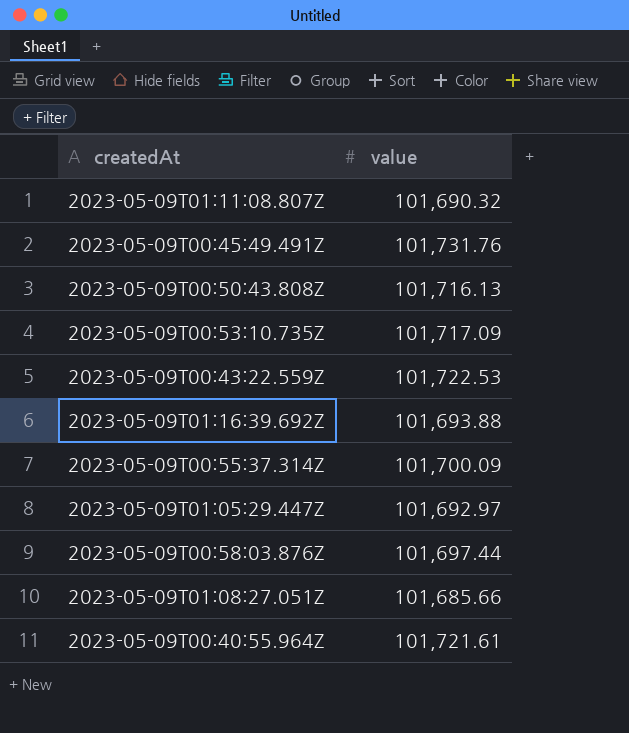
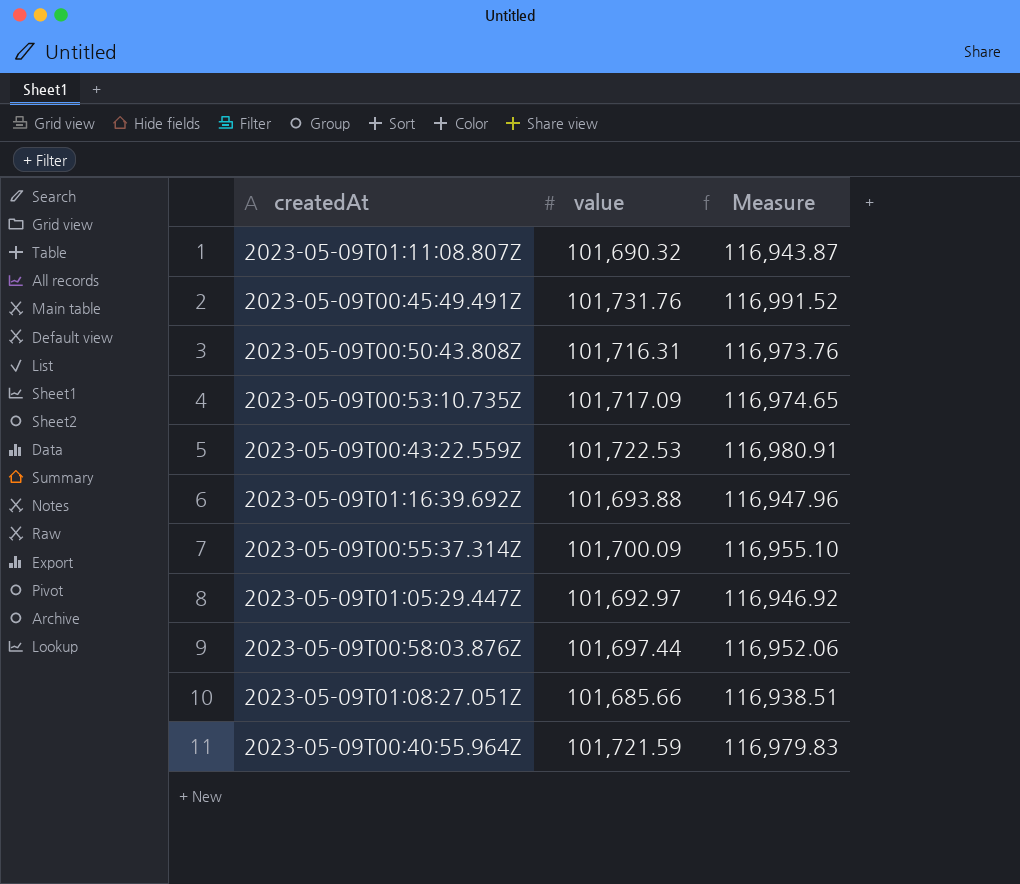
column Measure | formula: none -> [value] * 1.15
2023-05-09T00:50:43.808Z | value: 101,716.13 -> 101,716.31
2023-05-09T00:40:55.964Z | value: 101,721.61 -> 101,721.59

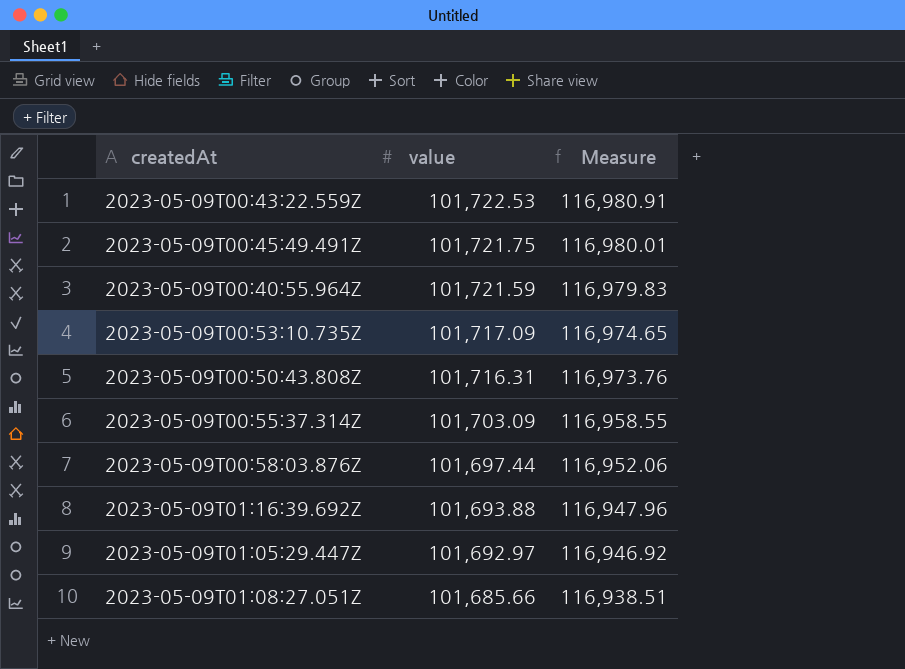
row order: none -> value descending
row 2023-05-09T01:11:08.807Z: 101,690.32 | 116,943.87 -> none
2023-05-09T00:45:49.491Z | value: 101,731.76 -> 101,721.75
2023-05-09T00:45:49.491Z | Measure: 116,991.52 -> 116,980.01
2023-05-09T00:55:37.314Z | value: 101,700.09 -> 101,703.09
2023-05-09T00:55:37.314Z | Measure: 116,955.10 -> 116,958.55

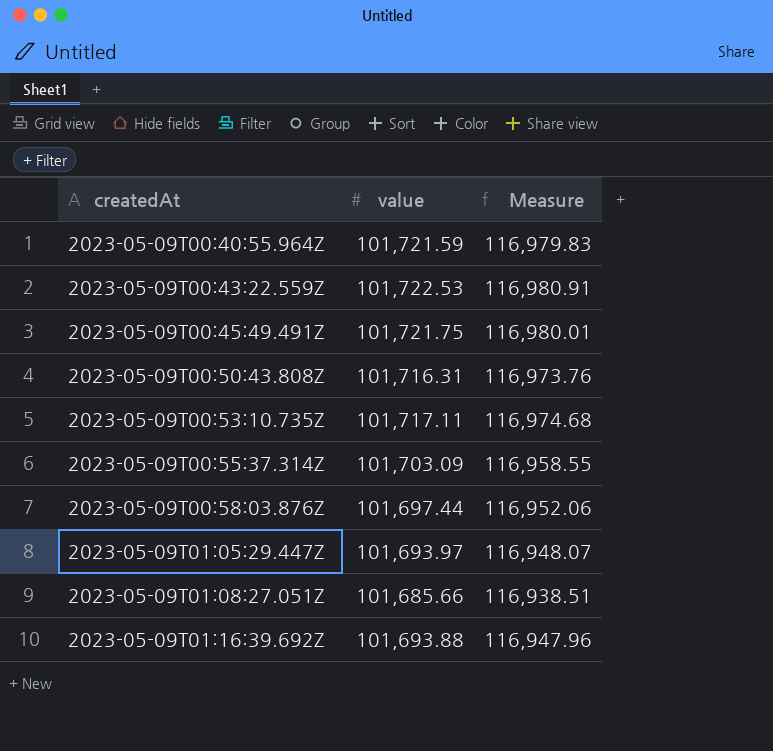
row order: value descending -> createdAt ascending
2023-05-09T00:53:10.735Z | value: 101,717.09 -> 101,717.11
2023-05-09T00:53:10.735Z | Measure: 116,974.65 -> 116,974.68
2023-05-09T01:05:29.447Z | value: 101,692.97 -> 101,693.97
2023-05-09T01:05:29.447Z | Measure: 116,946.92 -> 116,948.07

